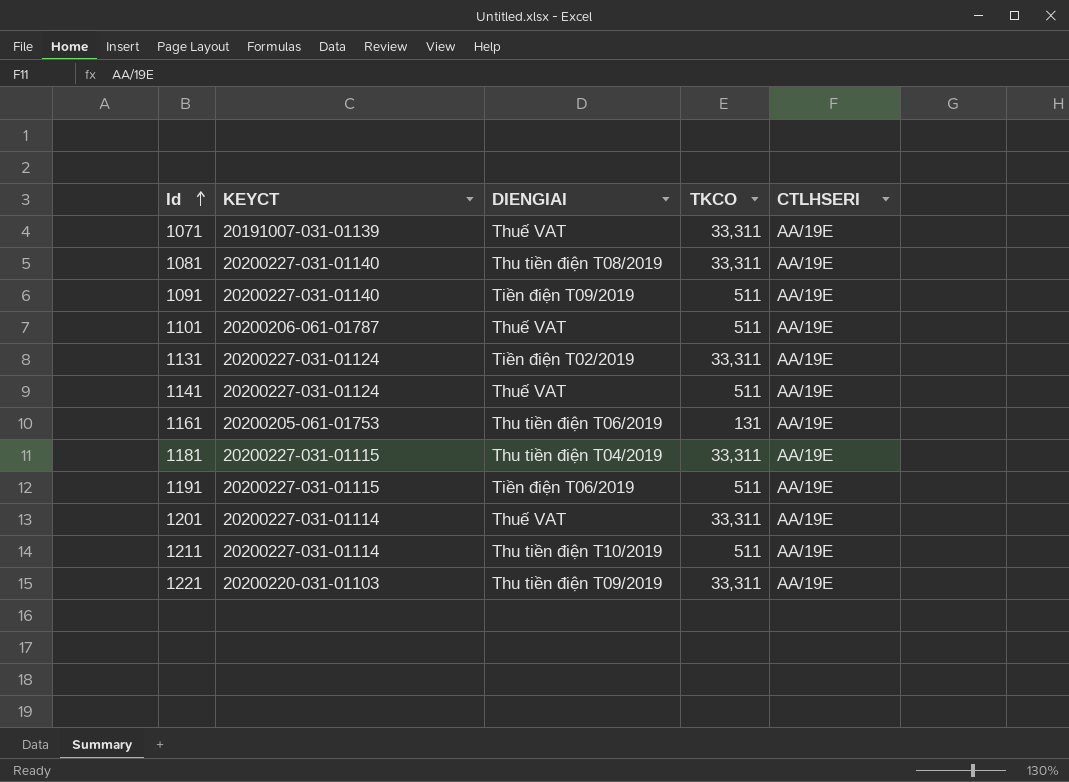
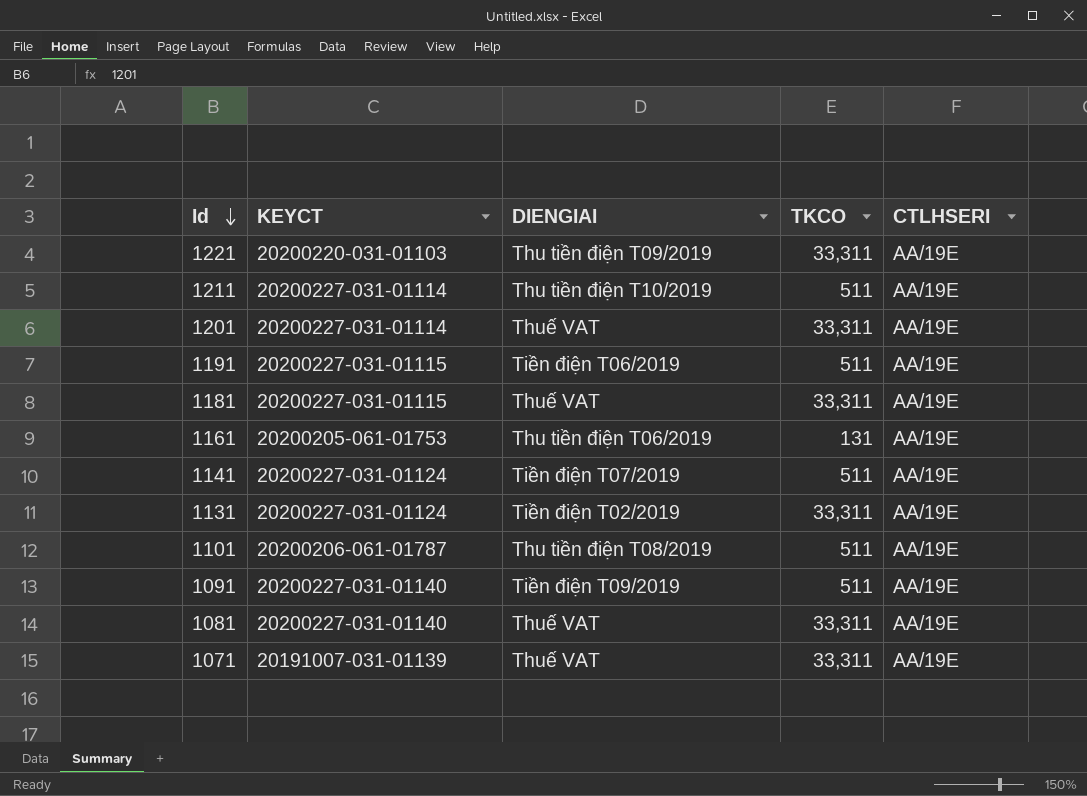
row order: Id ascending -> Id descending
1181 | DIENGIAI: Thu tiền điện T04/2019 -> Thuế VAT
1141 | DIENGIAI: Thuế VAT -> Tiền điện T07/2019
1101 | DIENGIAI: Thuế VAT -> Thu tiền điện T08/2019
1081 | DIENGIAI: Thu tiền điện T08/2019 -> Thuế VAT

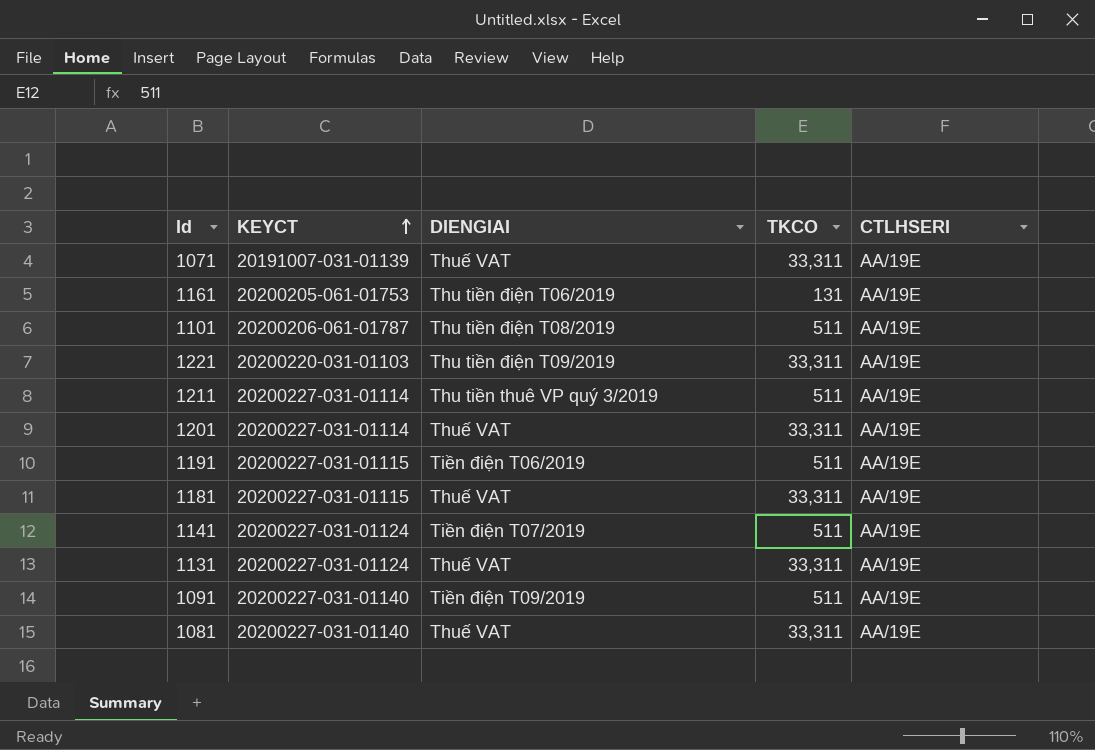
row order: Id descending -> KEYCT ascending
1211 | DIENGIAI: Thu tiền điện T10/2019 -> Thu tiền thuê VP quý 3/2019
1131 | DIENGIAI: Tiền điện T02/2019 -> Thuế VAT

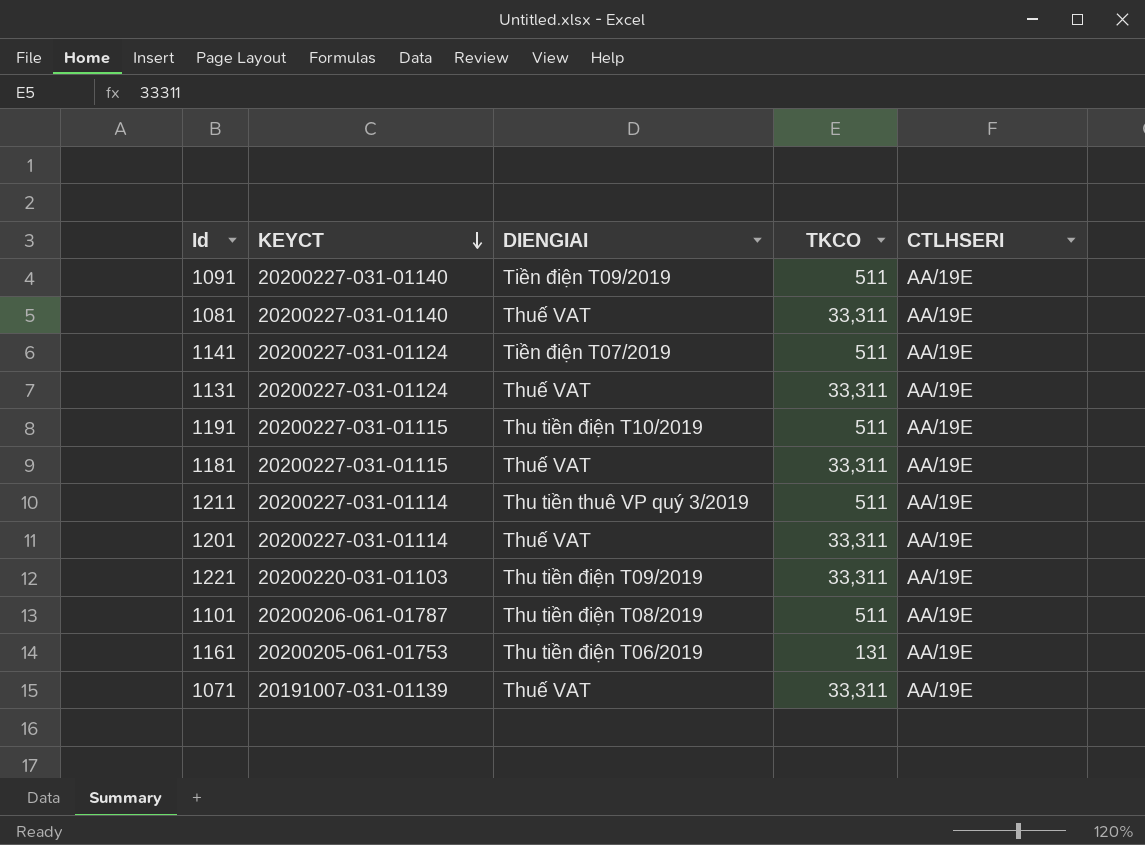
row order: KEYCT ascending -> KEYCT descending
1191 | DIENGIAI: Tiền điện T06/2019 -> Thu tiền điện T10/2019

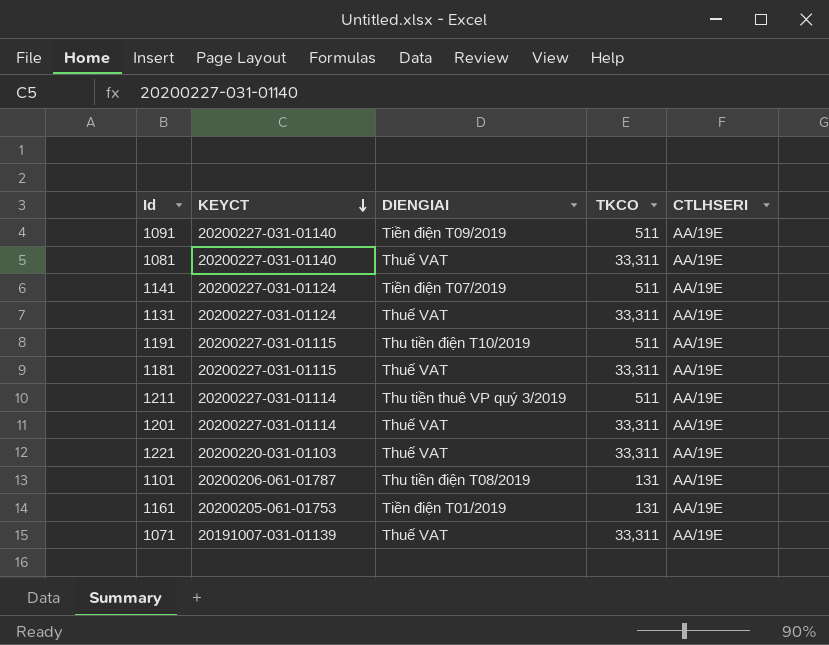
1221 | DIENGIAI: Thu tiền điện T09/2019 -> Thuế VAT
1101 | TKCO: 511 -> 131
1161 | DIENGIAI: Thu tiền điện T06/2019 -> Tiền điện T01/2019

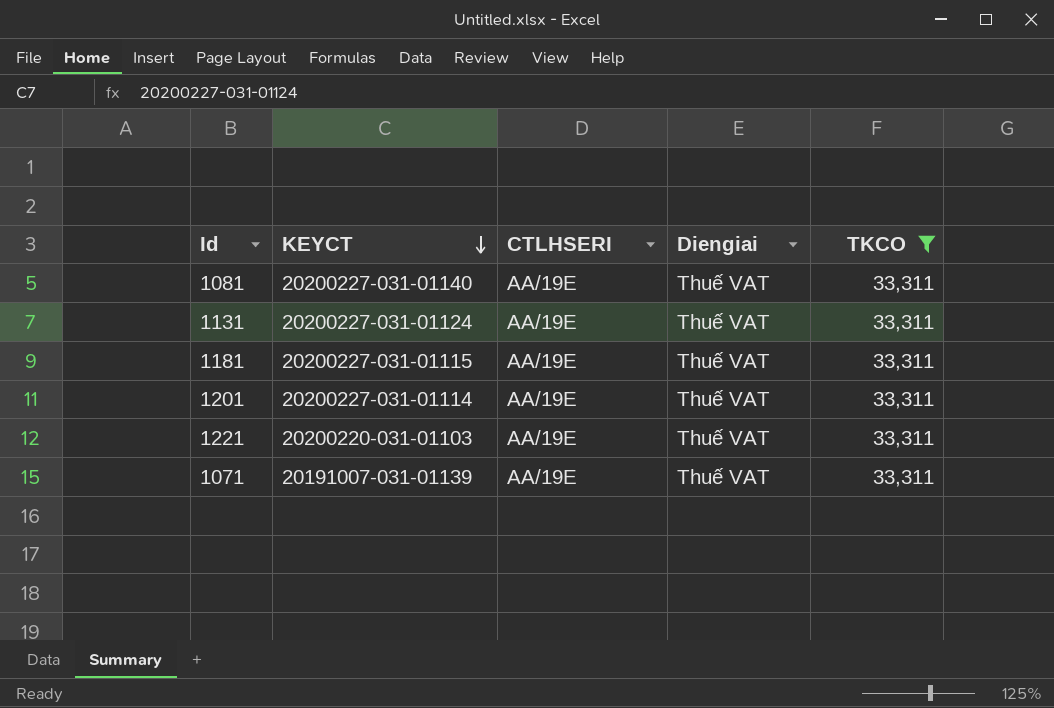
filter: none -> TKCO = 33,311
column CTLHSERI | position: 5 -> 3
column name: DIENGIAI -> Diengiai

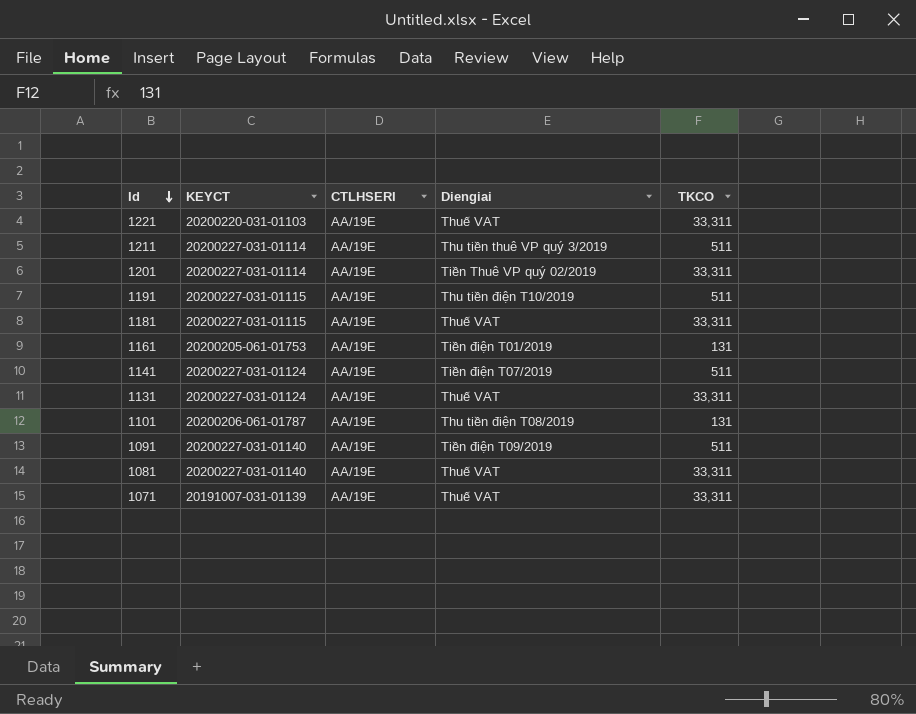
filter: TKCO = 33,311 -> none
row order: KEYCT descending -> Id descending
1201 | Diengiai: Thuế VAT -> Tiền Thuê VP quý 02/2019

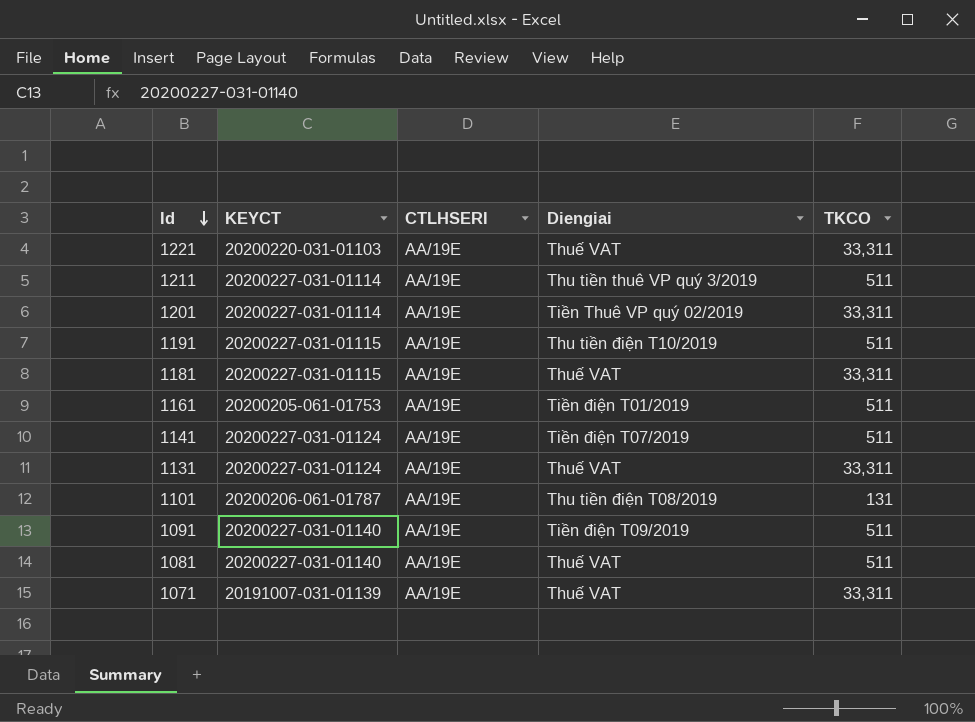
1161 | TKCO: 131 -> 511
1081 | TKCO: 33,311 -> 511

